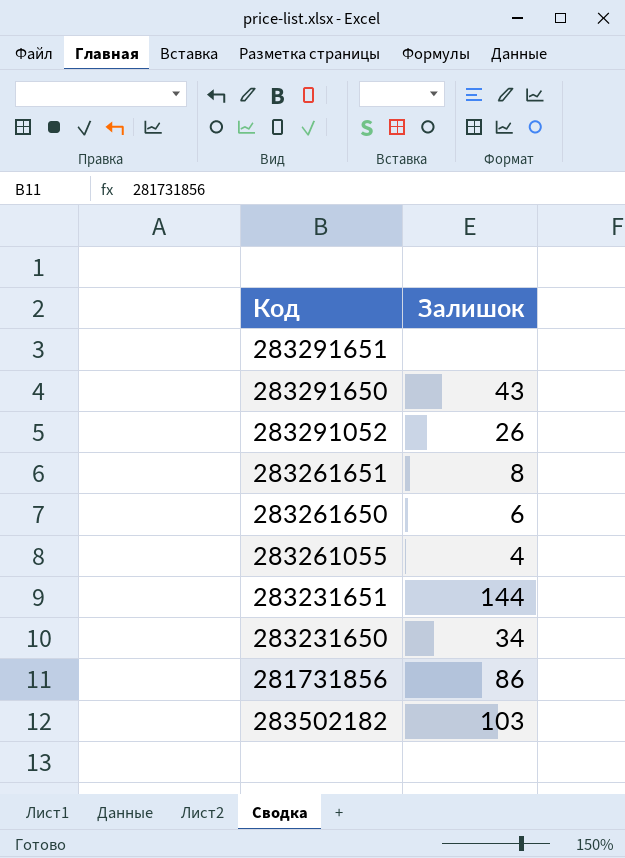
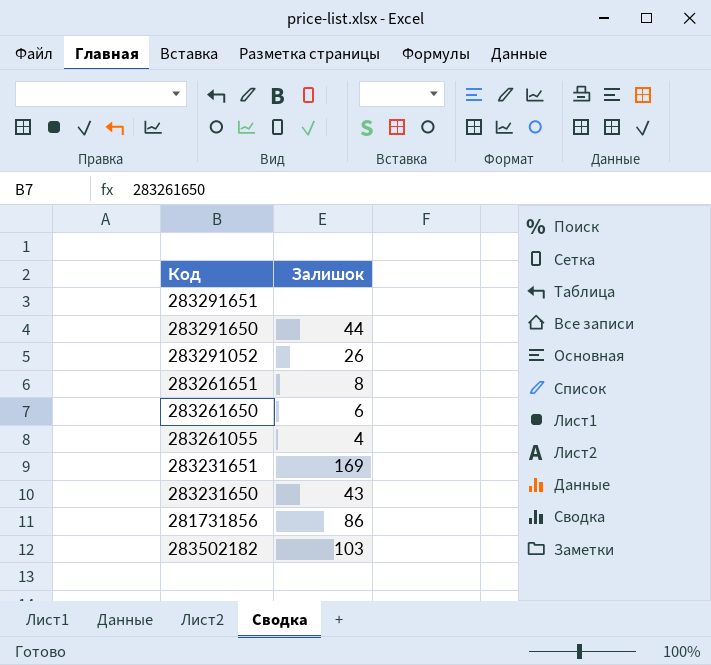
283291650 | Залишок: 43 -> 44
283231651 | Залишок: 144 -> 169
283231650 | Залишок: 34 -> 43

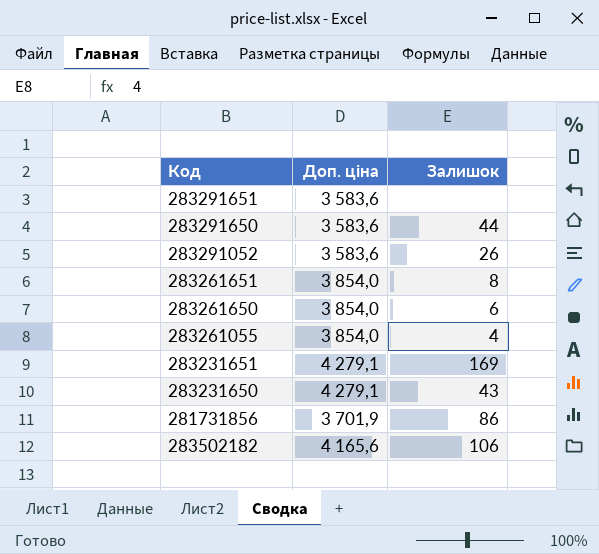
column Доп. ціна | position: none -> 2
283502182 | Залишок: 103 -> 106

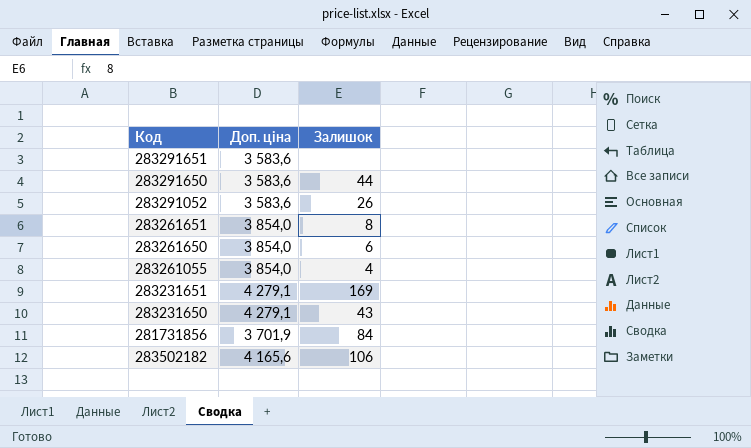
281731856 | Залишок: 86 -> 84

